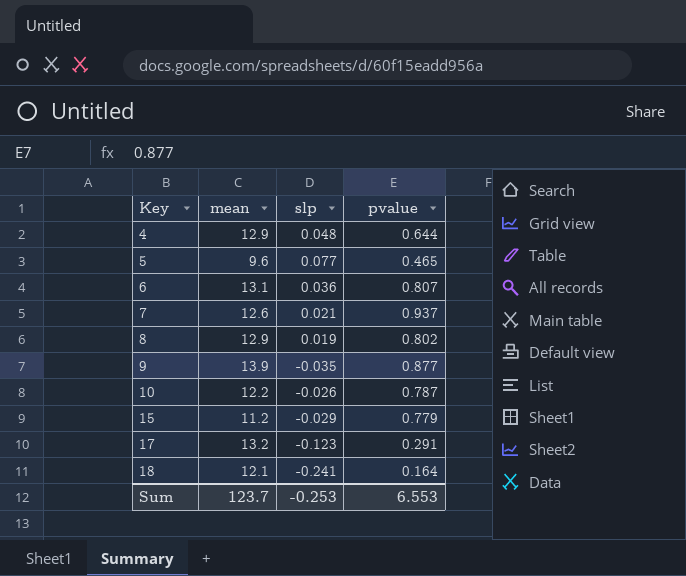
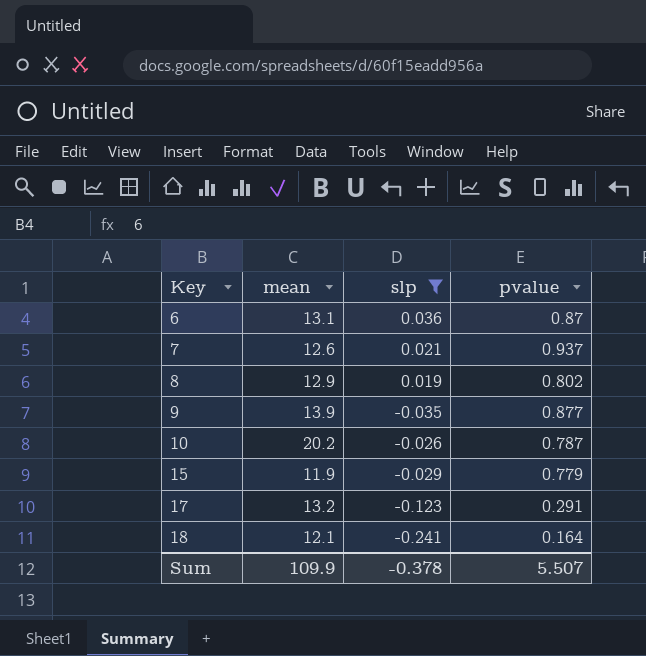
filter: none -> slp <= 0.036
6 | pvalue: 0.807 -> 0.87
10 | mean: 12.2 -> 20.2
15 | mean: 11.2 -> 11.9
Sum | mean: 123.7 -> 109.9
Sum | slp: -0.253 -> -0.378
Sum | pvalue: 6.553 -> 5.507

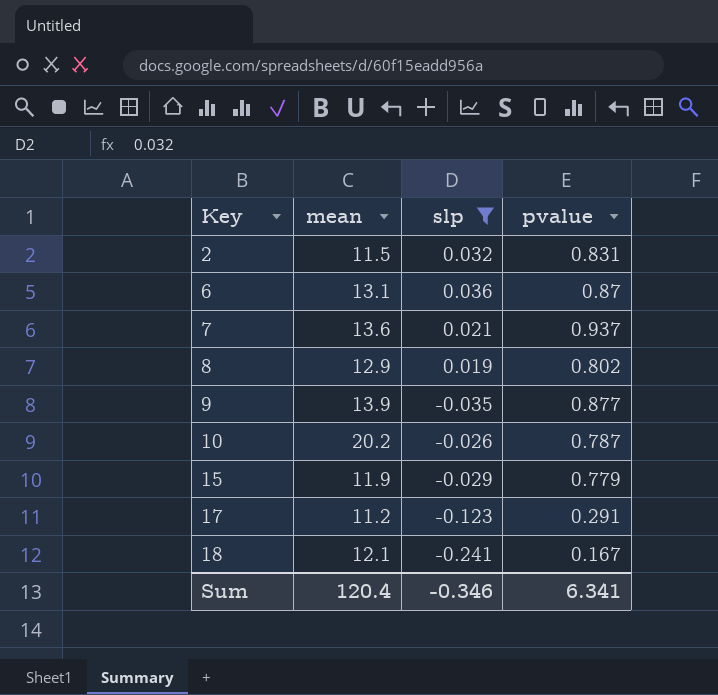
row 2: none -> 11.5 | 0.032 | 0.831
7 | mean: 12.6 -> 13.6
17 | mean: 13.2 -> 11.2
18 | pvalue: 0.164 -> 0.167
Sum | mean: 109.9 -> 120.4
Sum | slp: -0.378 -> -0.346
Sum | pvalue: 5.507 -> 6.341

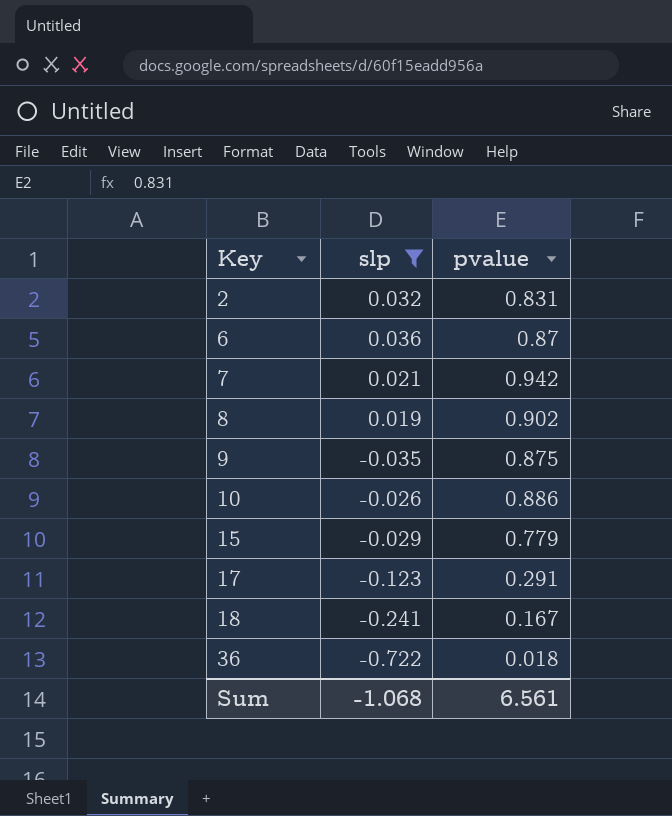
column mean | position: 2 -> none
7 | pvalue: 0.937 -> 0.942
8 | pvalue: 0.802 -> 0.902
9 | pvalue: 0.877 -> 0.875
10 | pvalue: 0.787 -> 0.886
row 36: none -> -0.722 | 0.018
Sum | slp: -0.346 -> -1.068
Sum | pvalue: 6.341 -> 6.561

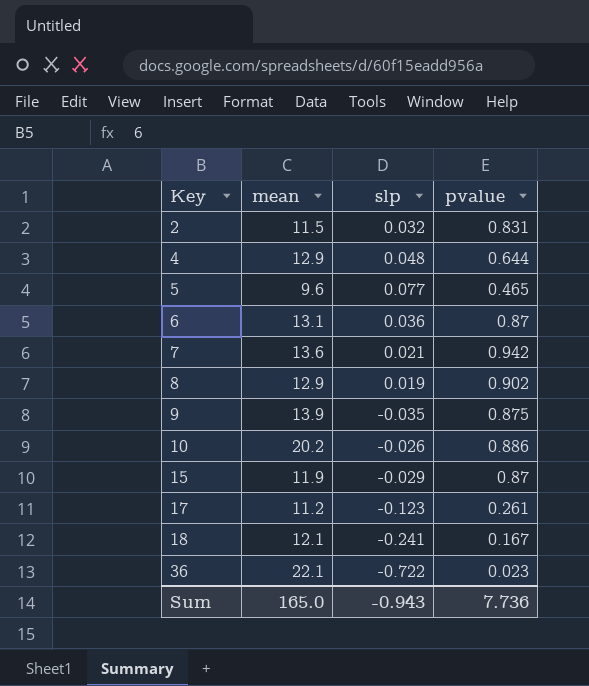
filter: slp <= 0.036 -> none
column mean | position: none -> 2
15 | pvalue: 0.779 -> 0.87
17 | pvalue: 0.291 -> 0.261
36 | pvalue: 0.018 -> 0.023
Sum | slp: -1.068 -> -0.943
Sum | pvalue: 6.561 -> 7.736

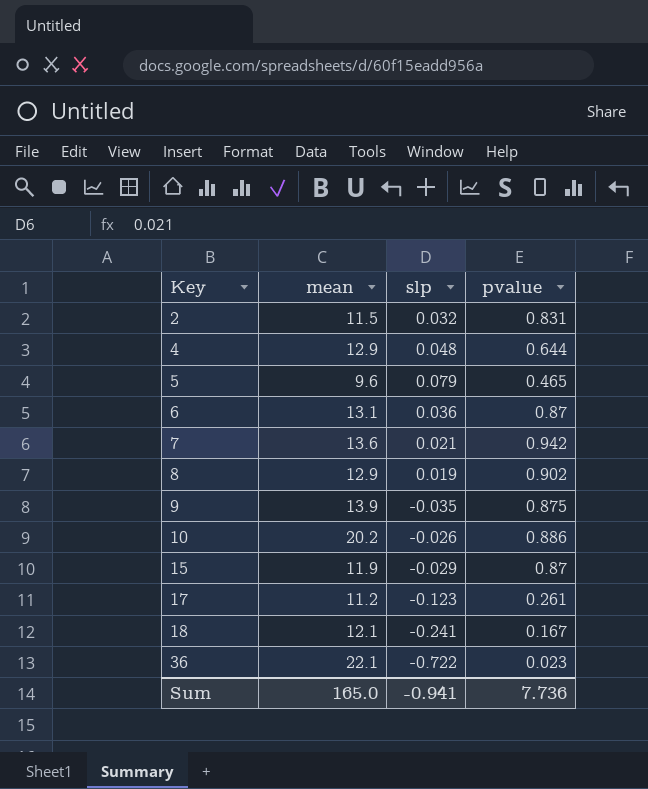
5 | slp: 0.077 -> 0.079
Sum | slp: -0.943 -> -0.941

